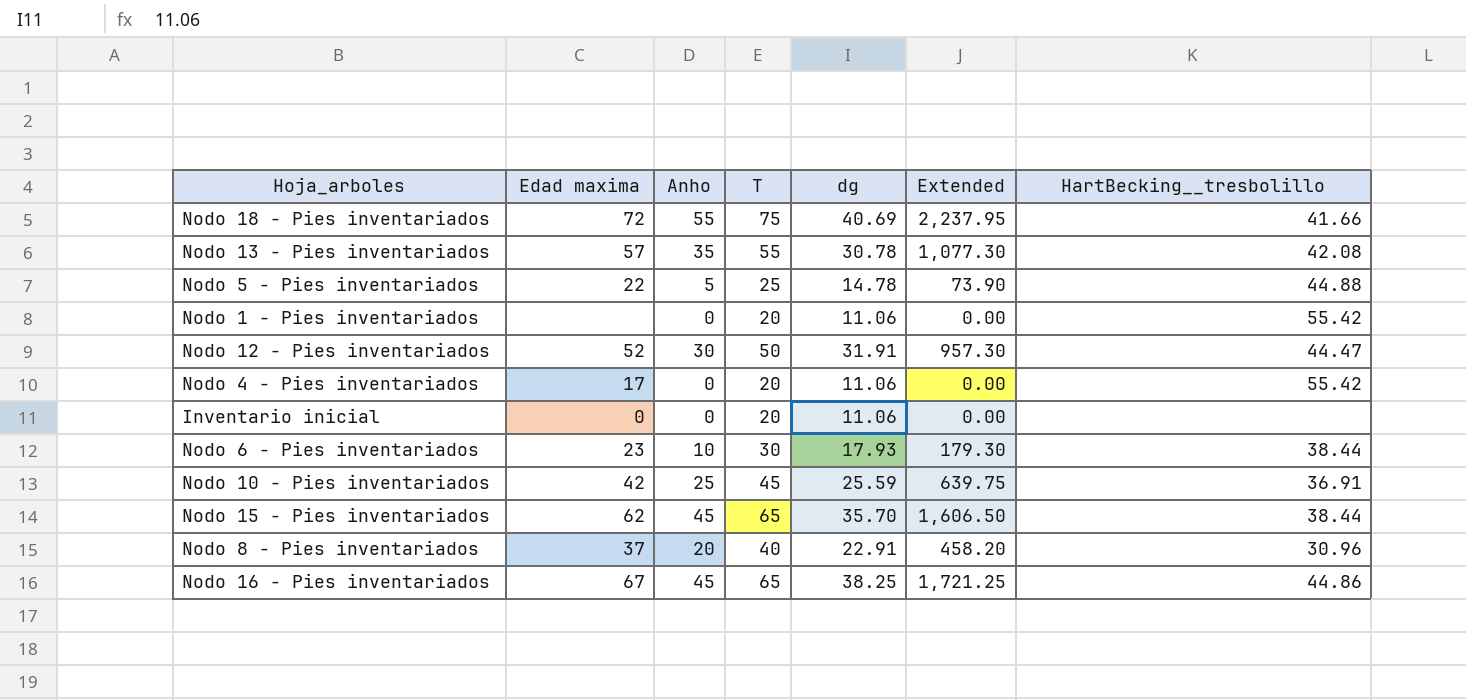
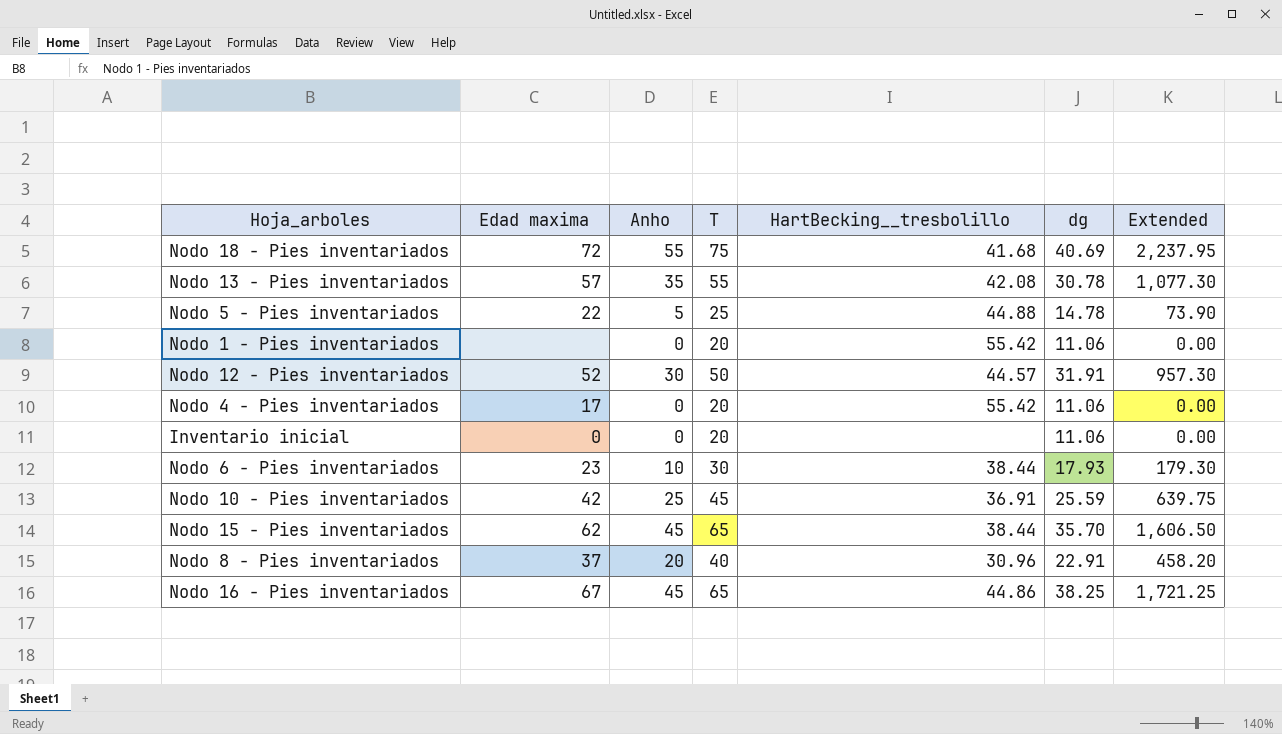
column HartBecking__tresbolillo | position: 7 -> 5
Nodo 18 - Pies inventariados | HartBecking__tresbolillo: 41.66 -> 41.68
Nodo 12 - Pies inventariados | HartBecking__tresbolillo: 44.47 -> 44.57

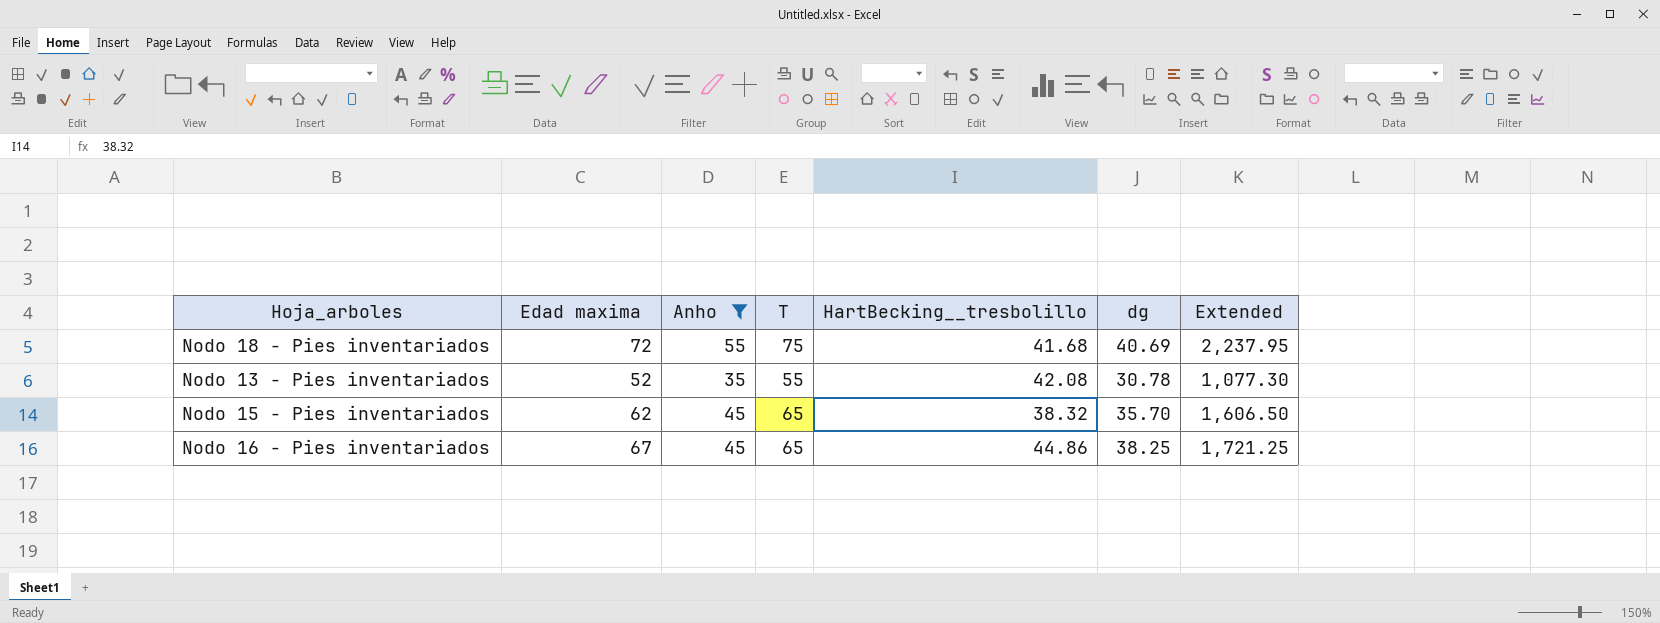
filter: none -> Anho >= 35
Nodo 13 - Pies inventariados | Edad maxima: 57 -> 52
Nodo 15 - Pies inventariados | HartBecking__tresbolillo: 38.44 -> 38.32

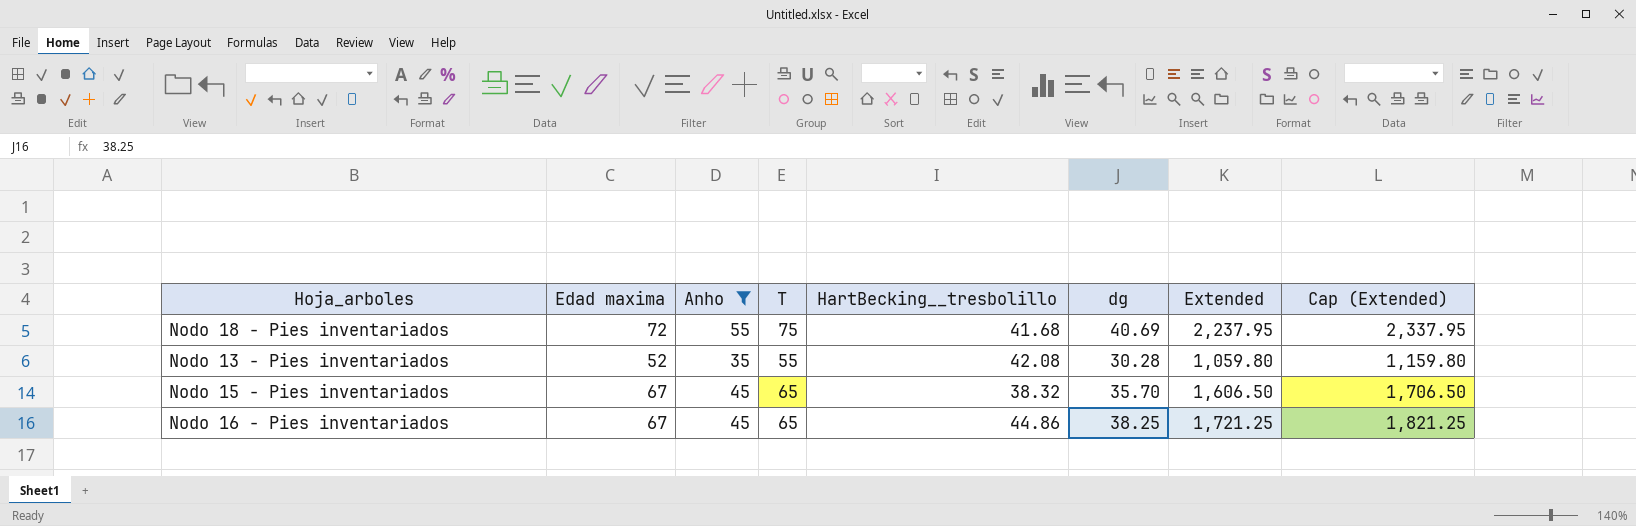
column Cap (Extended) | formula: none -> [Extended] + 100
Nodo 13 - Pies inventariados | dg: 30.78 -> 30.28
Nodo 13 - Pies inventariados | Extended: 1,077.30 -> 1,059.80
Nodo 15 - Pies inventariados | Edad maxima: 62 -> 67

